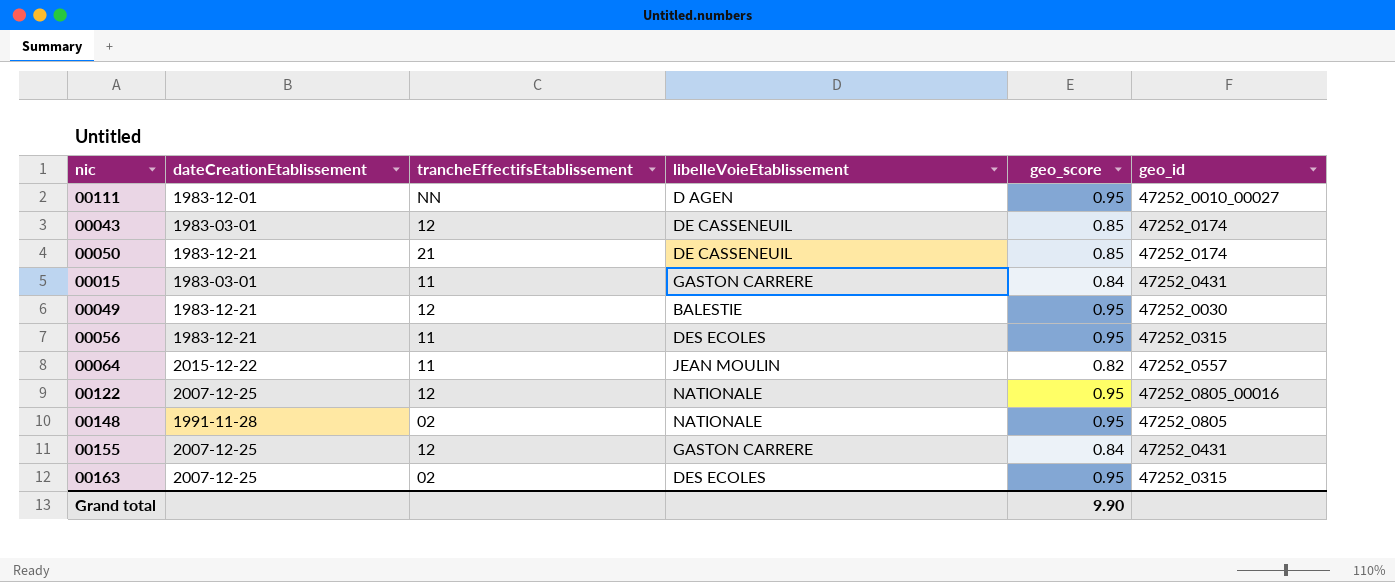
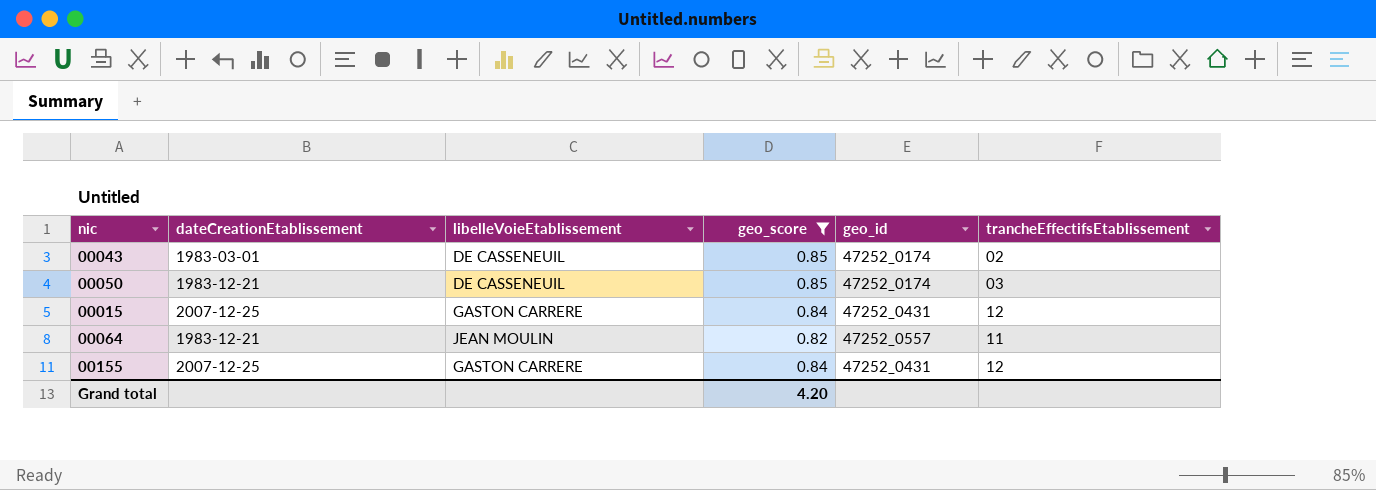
filter: none -> geo_score != 0.95
column trancheEffectifsEtablissement | position: 3 -> 6
00043 | trancheEffectifsEtablissement: 12 -> 02
00050 | trancheEffectifsEtablissement: 21 -> 03
00015 | dateCreationEtablissement: 1983-03-01 -> 2007-12-25
00015 | trancheEffectifsEtablissement: 11 -> 12
00064 | dateCreationEtablissement: 2015-12-22 -> 1983-12-21
Grand total | geo_score: 9.90 -> 4.20

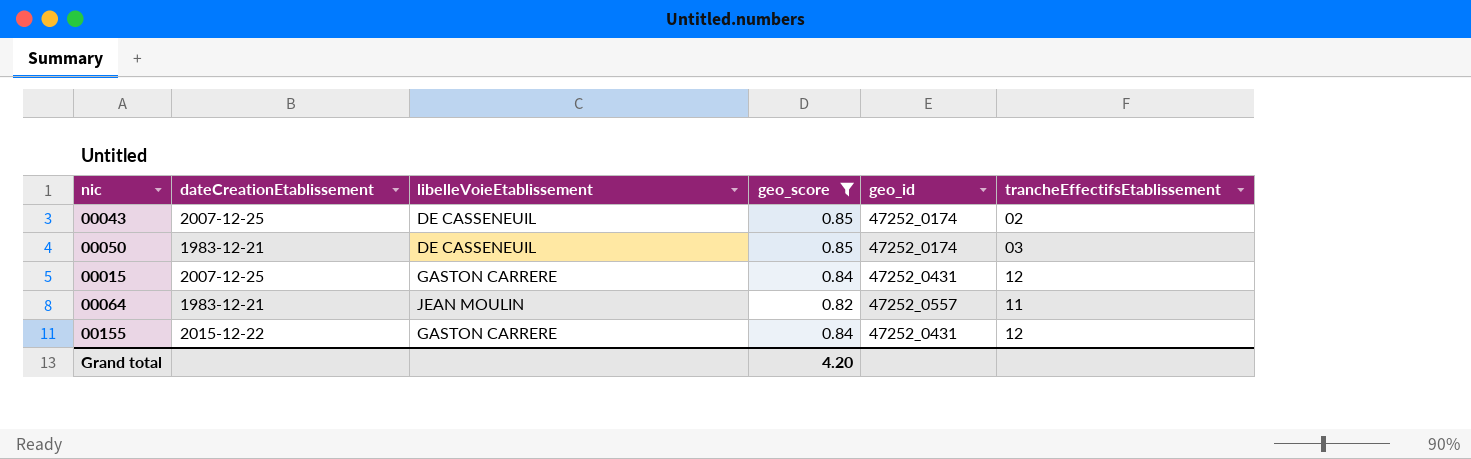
00043 | dateCreationEtablissement: 1983-03-01 -> 2007-12-25
00155 | dateCreationEtablissement: 2007-12-25 -> 2015-12-22

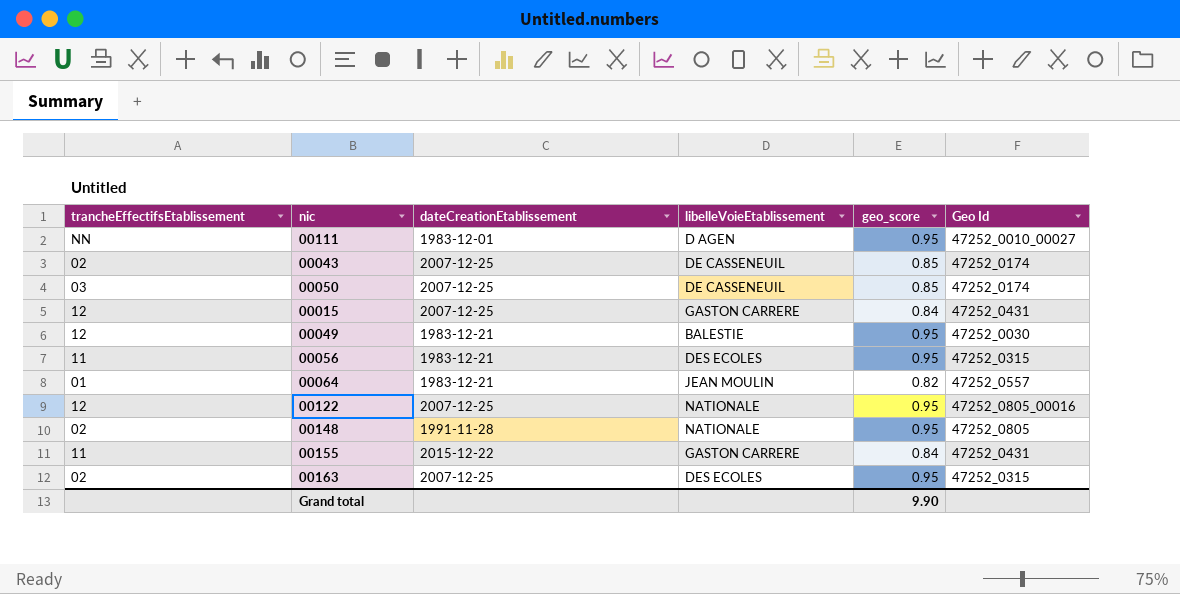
filter: geo_score != 0.95 -> none
column trancheEffectifsEtablissement | position: 6 -> 1
column name: geo_id -> Geo Id
00050 | dateCreationEtablissement: 1983-12-21 -> 2007-12-25
00064 | trancheEffectifsEtablissement: 11 -> 01
00155 | trancheEffectifsEtablissement: 12 -> 11
Grand total | geo_score: 4.20 -> 9.90

